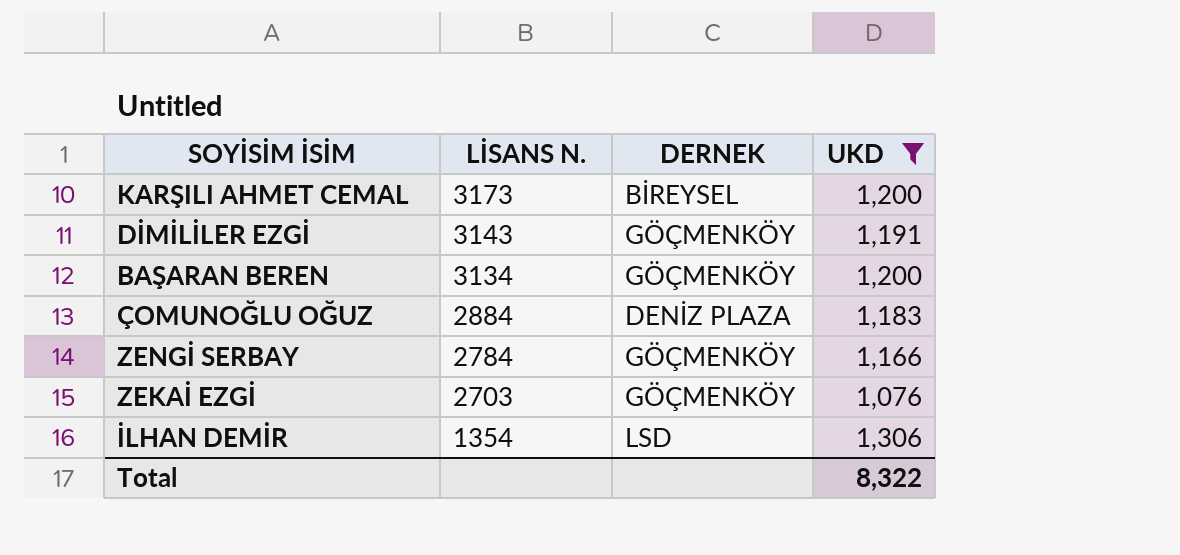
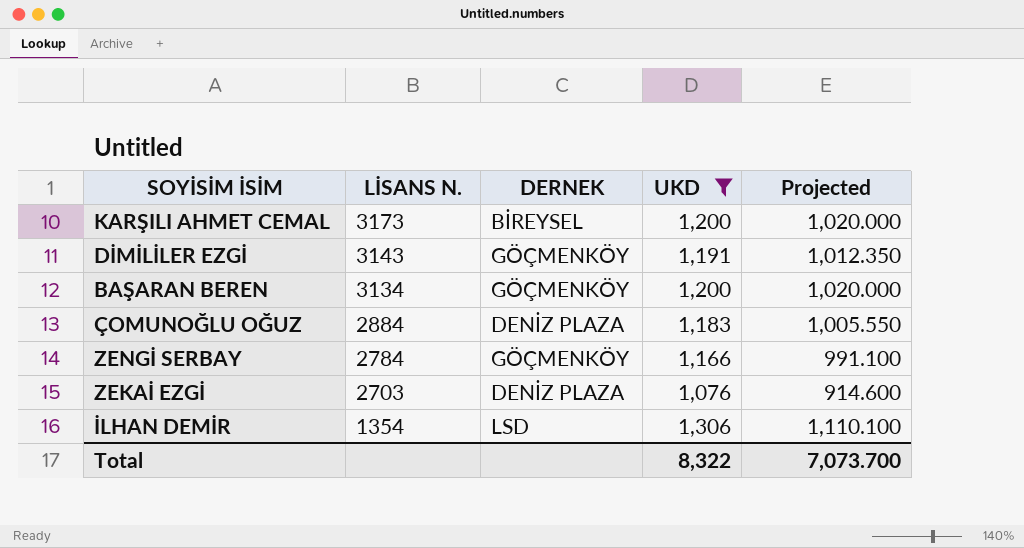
column Projected | formula: none -> [UKD] * 0.85
ZEKAİ EZGİ | DERNEK: GÖÇMENKÖY -> DENİZ PLAZA

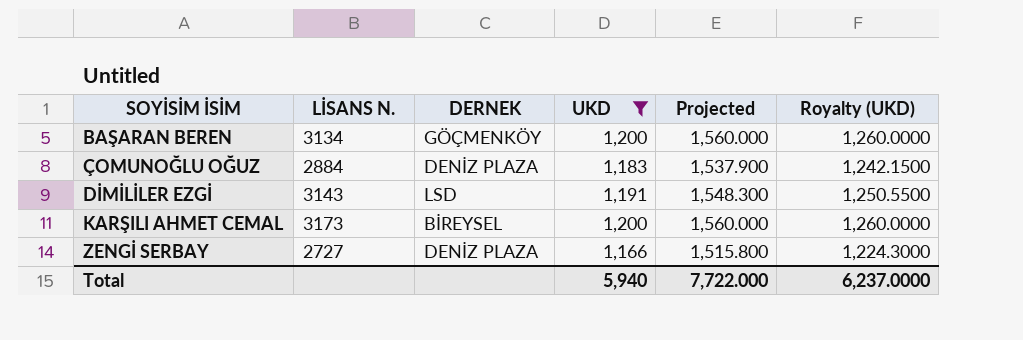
row order: LİSANS N. descending -> SOYİSİM İSİM ascending
column Projected | formula: [UKD] * 0.85 -> [UKD] * 1.3
column Royalty (UKD) | formula: none -> [UKD] * 1.05
row ZEKAİ EZGİ: 2703 | DENİZ PLAZA | 1,076 | 914.600 -> none
row İLHAN DEMİR: 1354 | LSD | 1,306 | 1,110.100 -> none
DİMİLİLER EZGİ | DERNEK: GÖÇMENKÖY -> LSD
ZENGİ SERBAY | LİSANS N.: 2784 -> 2727
ZENGİ SERBAY | DERNEK: GÖÇMENKÖY -> DENİZ PLAZA
Total | UKD: 8,322 -> 5,940
Total | Projected: 7,073.700 -> 7,722.000

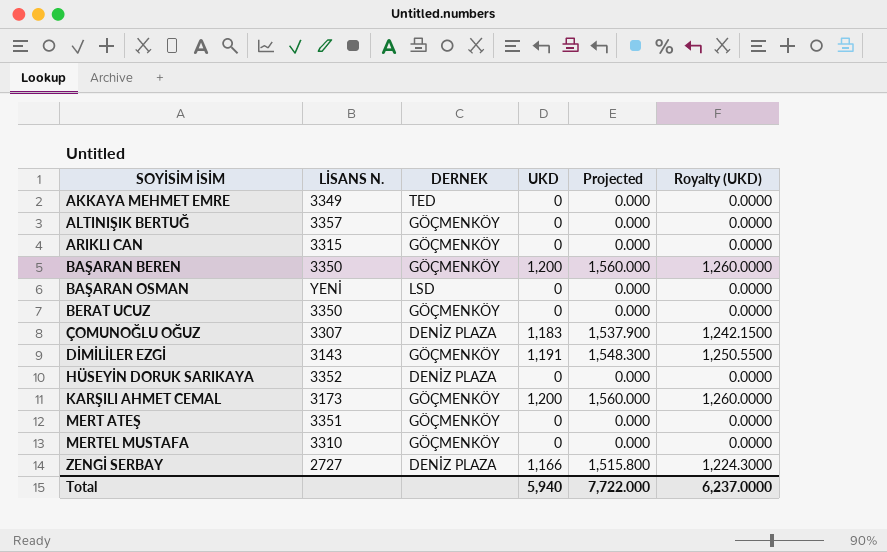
filter: UKD != 0 -> none
BAŞARAN BEREN | LİSANS N.: 3134 -> 3350
ÇOMUNOĞLU OĞUZ | LİSANS N.: 2884 -> 3307
DİMİLİLER EZGİ | DERNEK: LSD -> GÖÇMENKÖY
KARŞILI AHMET CEMAL | DERNEK: BİREYSEL -> GÖÇMENKÖY

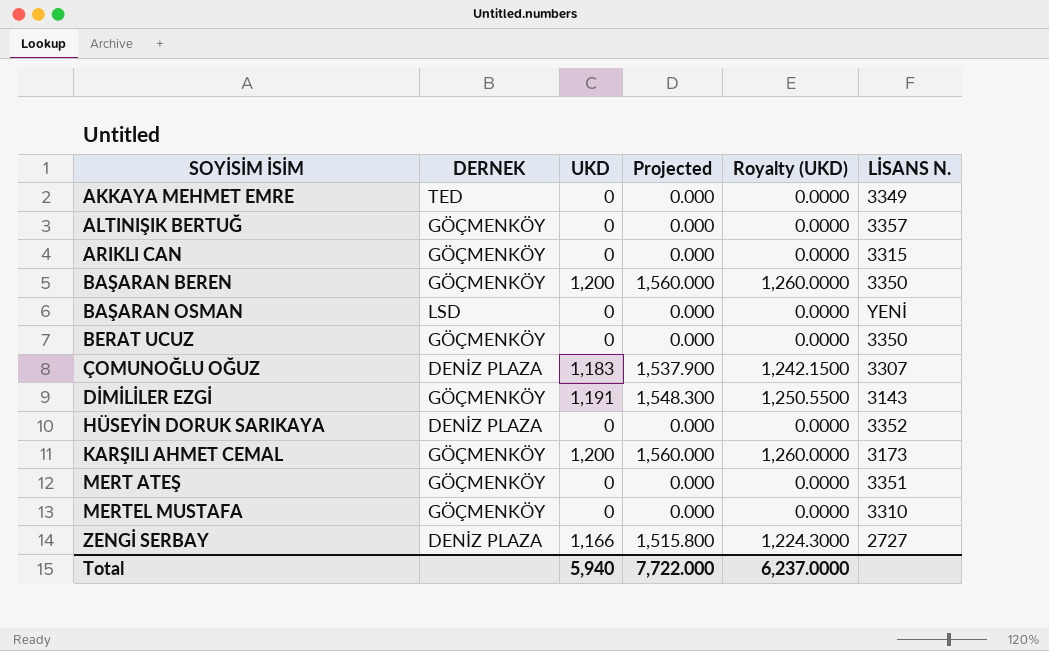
column LİSANS N. | position: 2 -> 6

